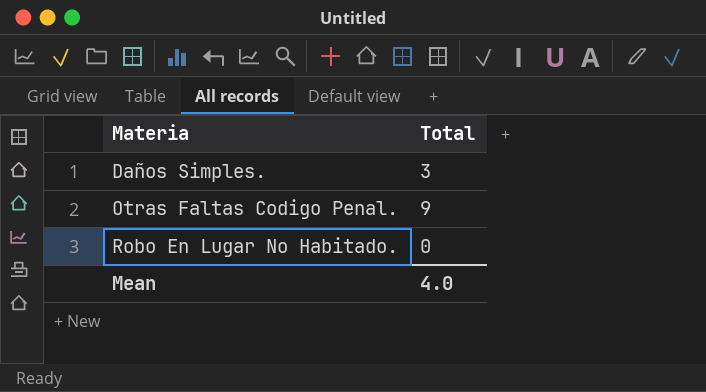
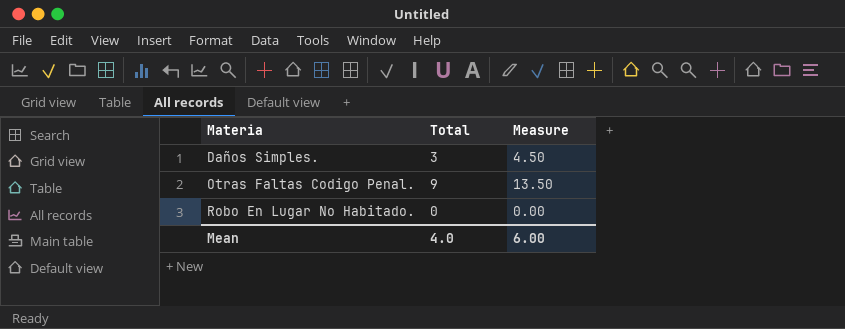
column Measure | formula: none -> [Total] * 1.5

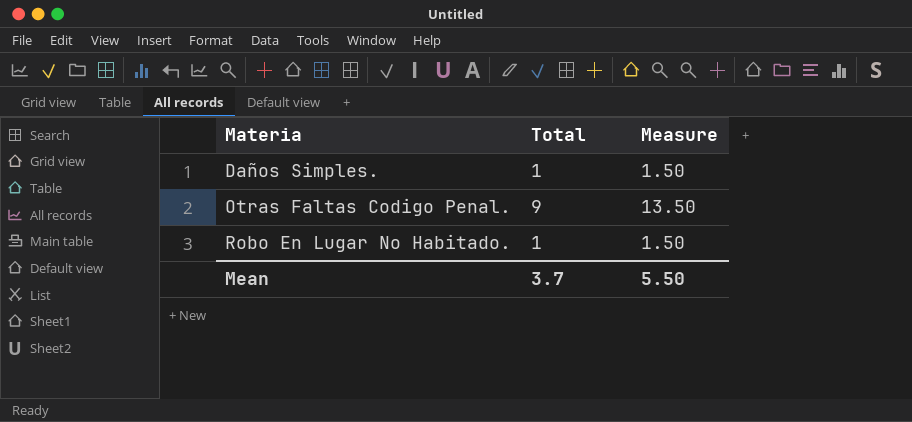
Daños Simples. | Total: 3 -> 1
Daños Simples. | Measure: 4.50 -> 1.50
Robo En Lugar No Habitado. | Total: 0 -> 1
Robo En Lugar No Habitado. | Measure: 0.00 -> 1.50
Mean | Total: 4.0 -> 3.7
Mean | Measure: 6.00 -> 5.50

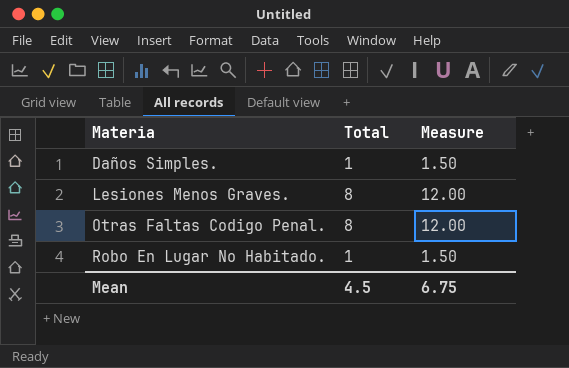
row Lesiones Menos Graves.: none -> 8 | 12.00
Otras Faltas Codigo Penal. | Total: 9 -> 8
Otras Faltas Codigo Penal. | Measure: 13.50 -> 12.00
Mean | Total: 3.7 -> 4.5
Mean | Measure: 5.50 -> 6.75

